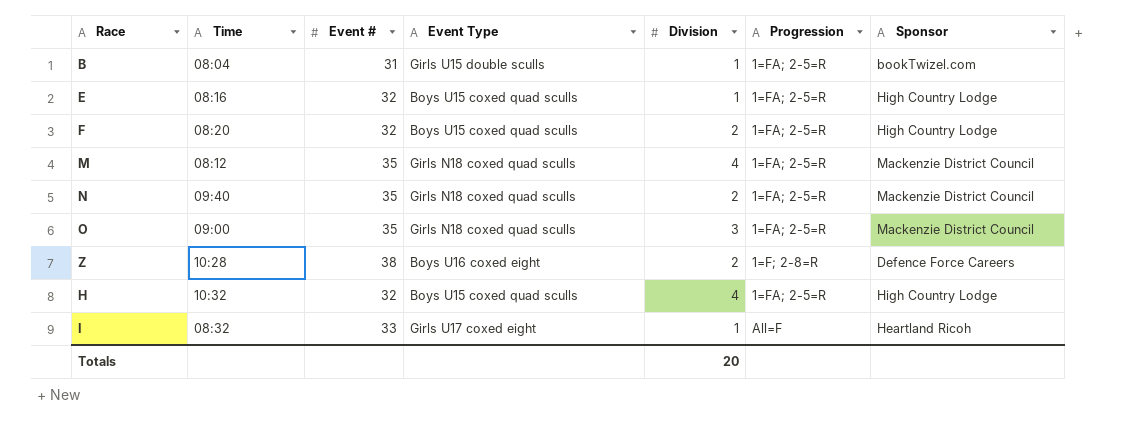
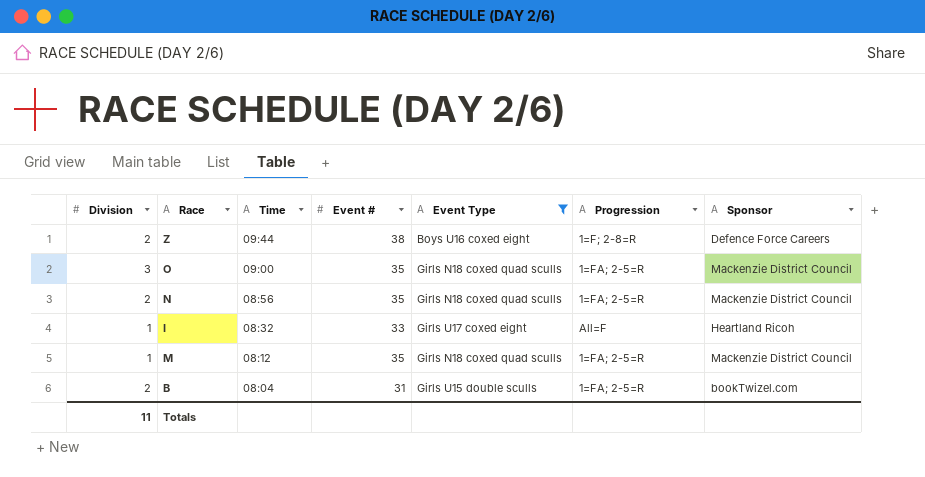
filter: none -> Event Type != Boys U15 coxed quad sculls
row order: none -> Time descending
column Division | position: 5 -> 1
Z | Time: 10:28 -> 09:44
N | Time: 09:40 -> 08:56
M | Division: 4 -> 1
B | Division: 1 -> 2
Totals | Division: 20 -> 11

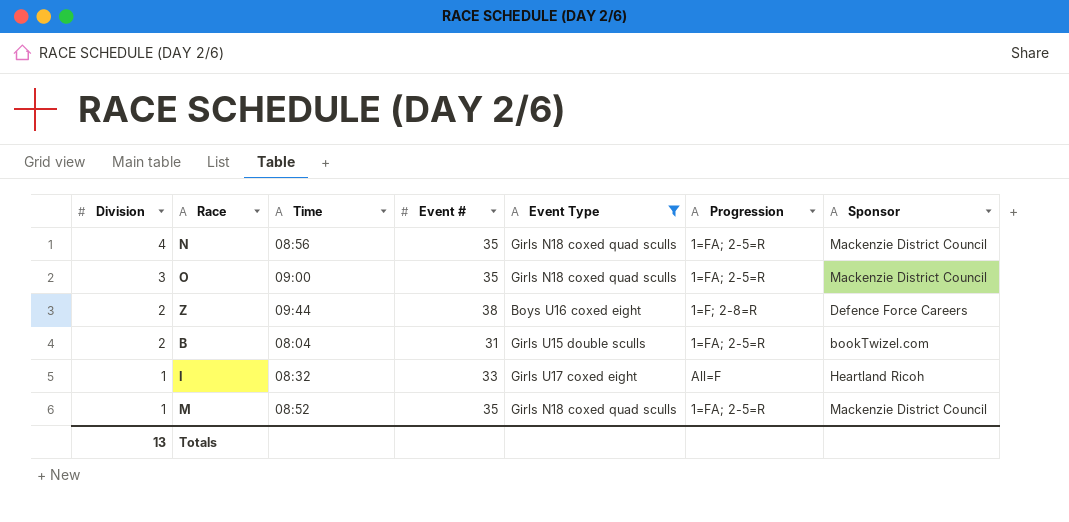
row order: Time descending -> Division descending
N | Division: 2 -> 4
M | Time: 08:12 -> 08:52
Totals | Division: 11 -> 13

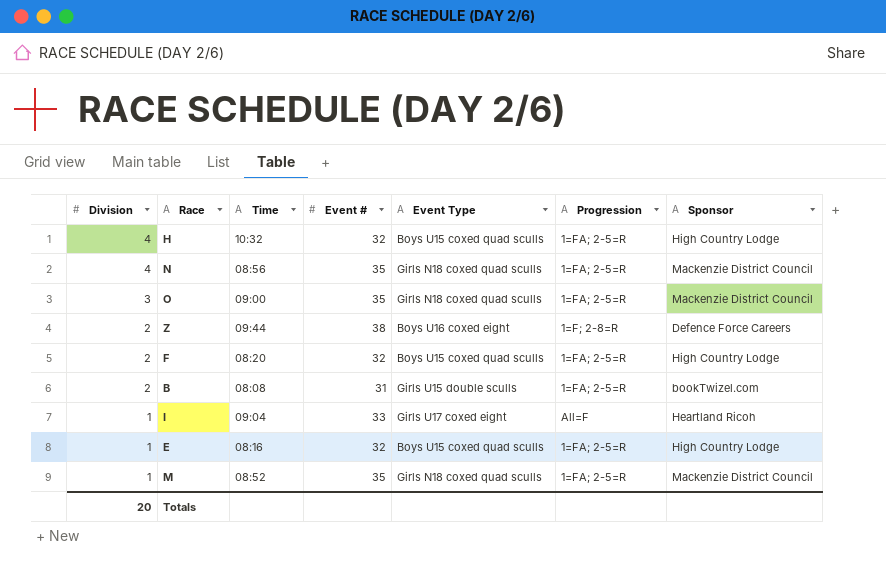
filter: Event Type != Boys U15 coxed quad sculls -> none
B | Time: 08:04 -> 08:08
I | Time: 08:32 -> 09:04
Totals | Division: 13 -> 20

